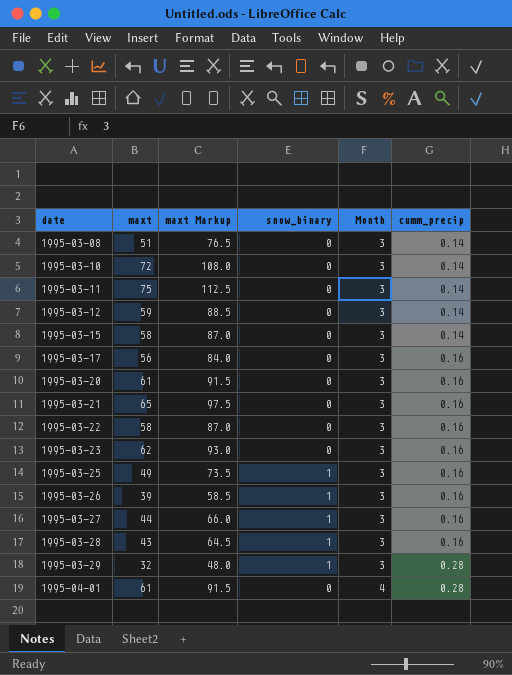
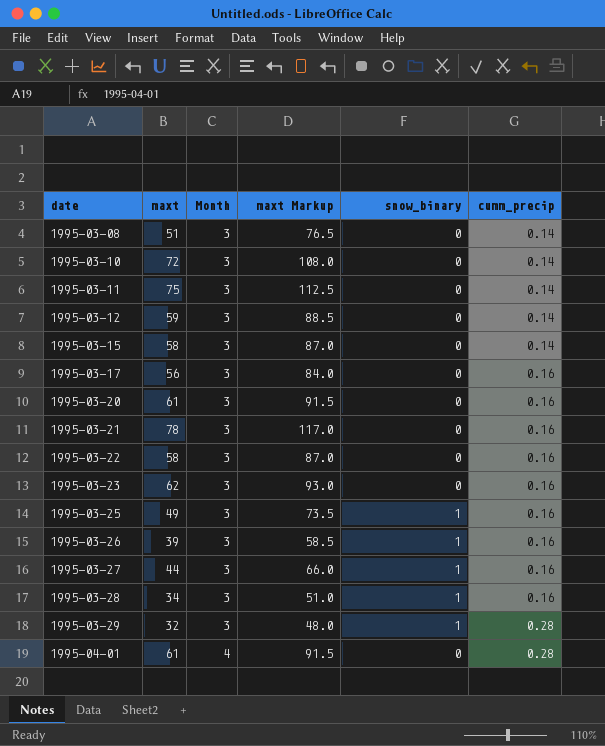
column Month | position: 5 -> 3
1995-03-21 | maxt: 65 -> 78
1995-03-21 | maxt Markup: 97.5 -> 117.0
1995-03-28 | maxt: 43 -> 34
1995-03-28 | maxt Markup: 64.5 -> 51.0

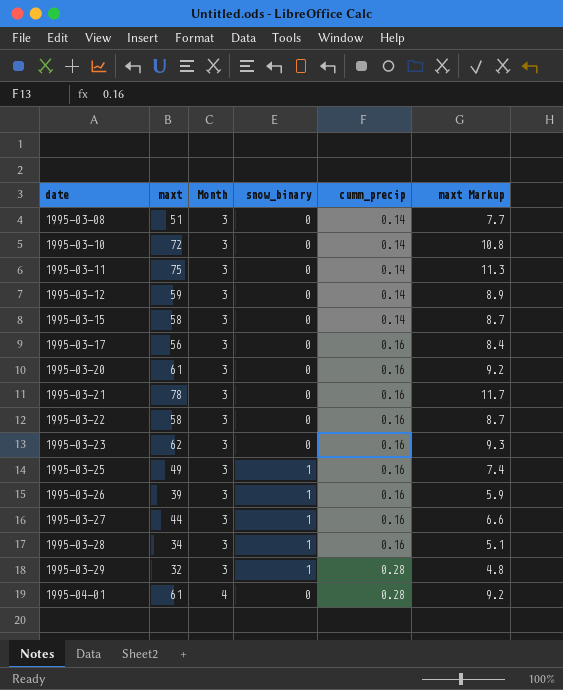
column maxt Markup | formula: [maxt] * 1.5 -> [maxt] * 0.15
column maxt Markup | position: 4 -> 6

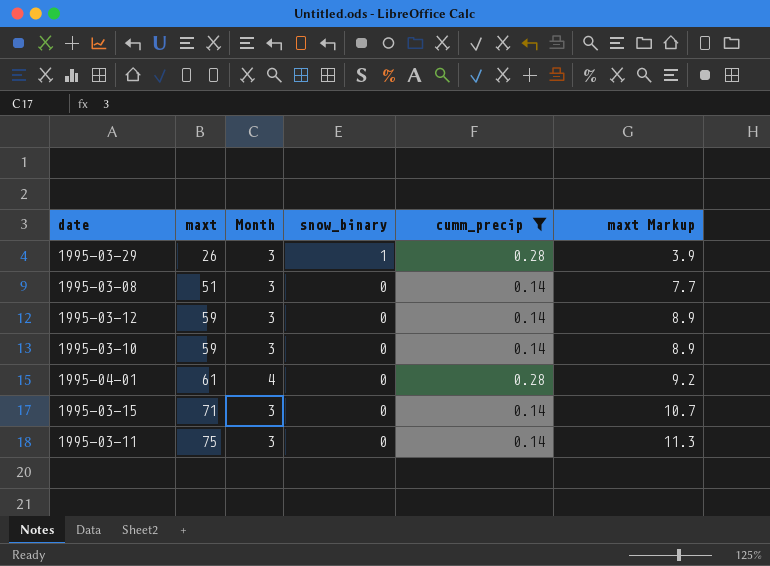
filter: none -> cumm_precip != 0.16
row order: date ascending -> maxt ascending
1995-03-29 | maxt: 32 -> 26
1995-03-29 | maxt Markup: 4.8 -> 3.9
1995-03-10 | maxt: 72 -> 59
1995-03-10 | maxt Markup: 10.8 -> 8.9
1995-03-15 | maxt: 58 -> 71
1995-03-15 | maxt Markup: 8.7 -> 10.7

